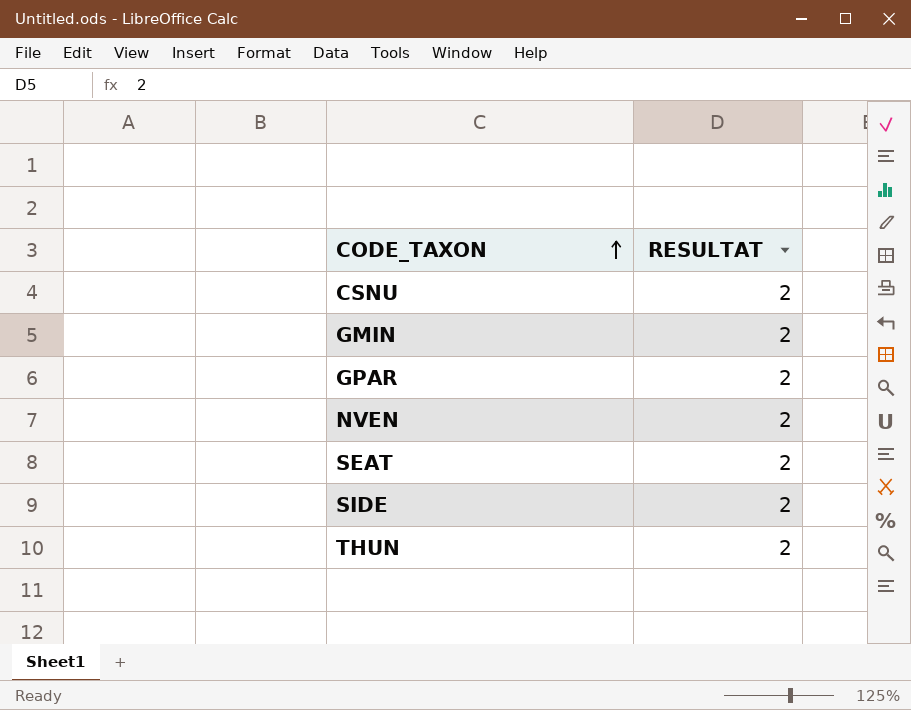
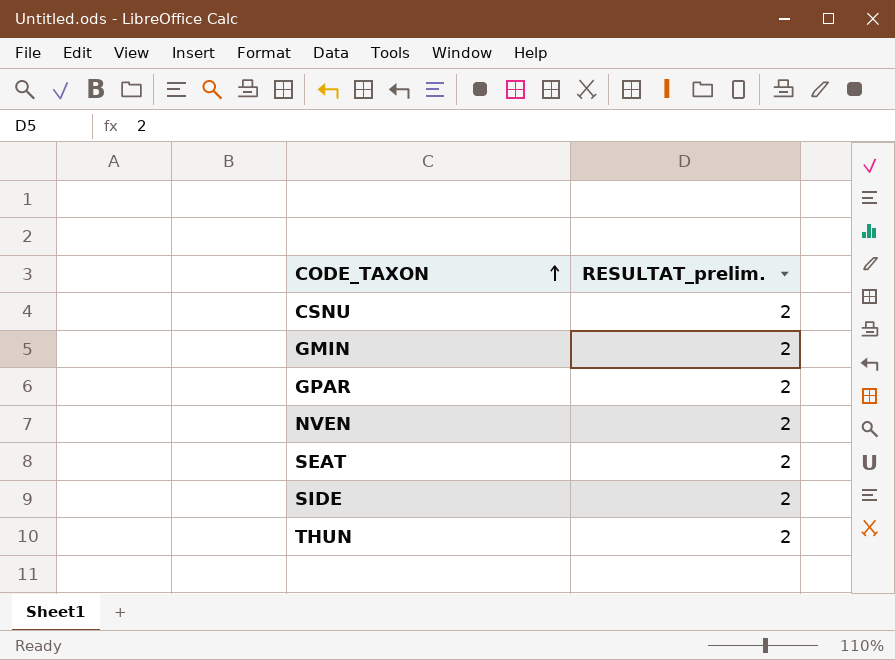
column name: RESULTAT -> RESULTAT_prelim.

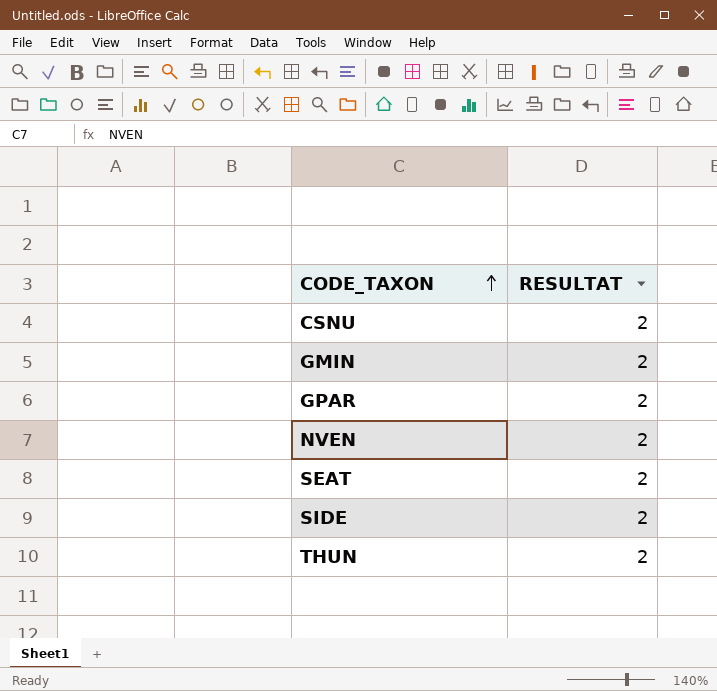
column name: RESULTAT_prelim. -> RESULTAT

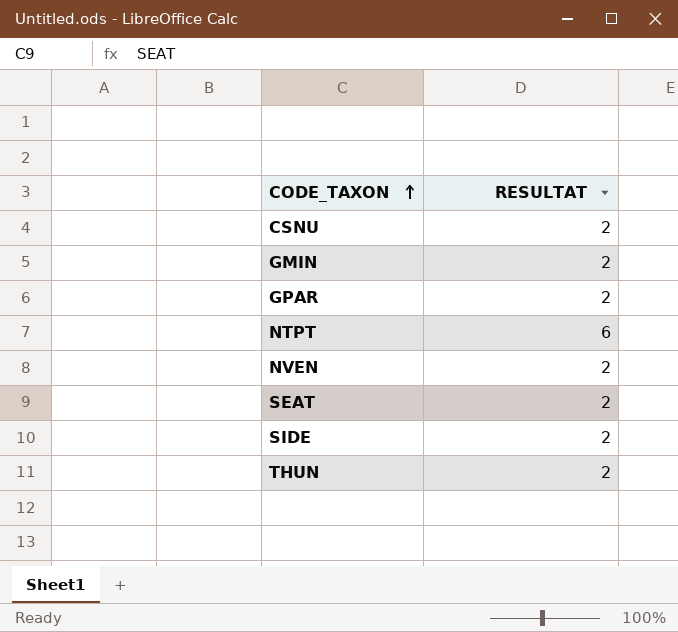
row NTPT: none -> 6

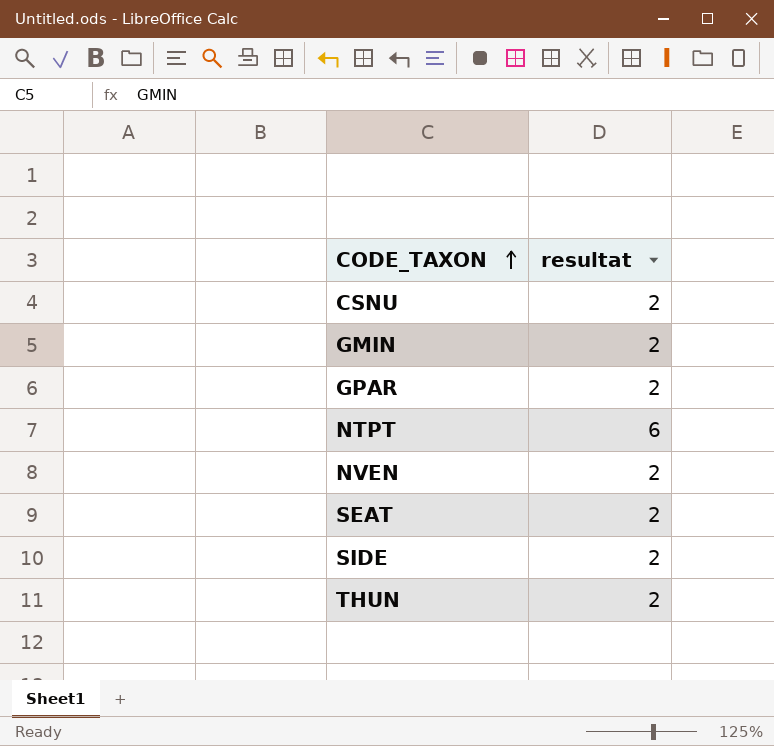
column name: RESULTAT -> resultat

